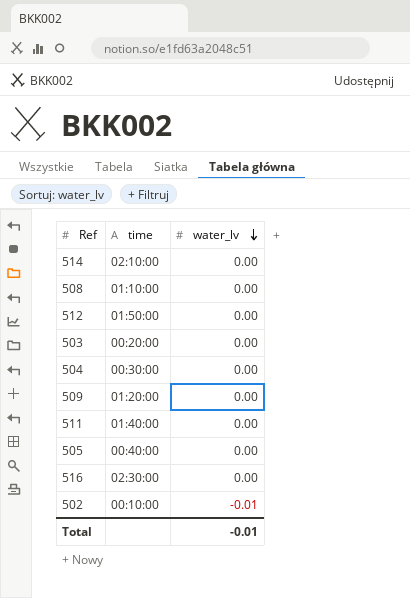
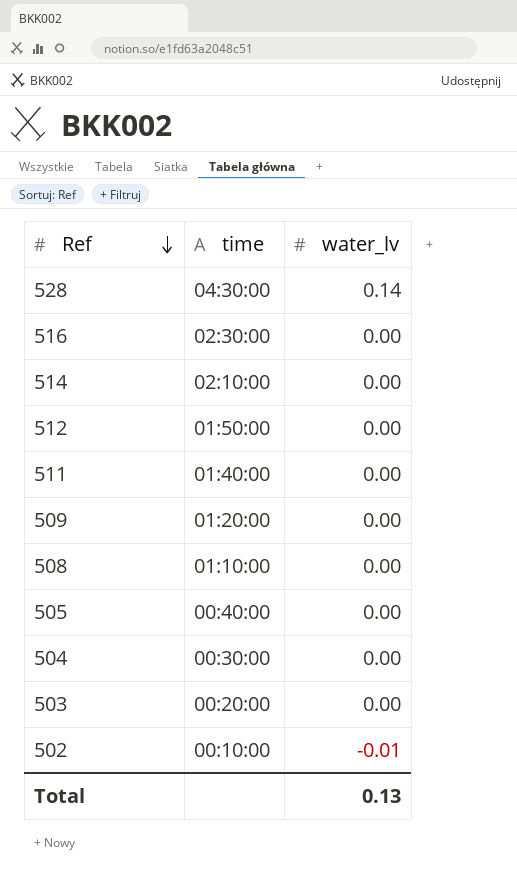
row order: water_lv descending -> Ref descending
row 528: none -> 04:30:00 | 0.14
Total | water_lv: -0.01 -> 0.13

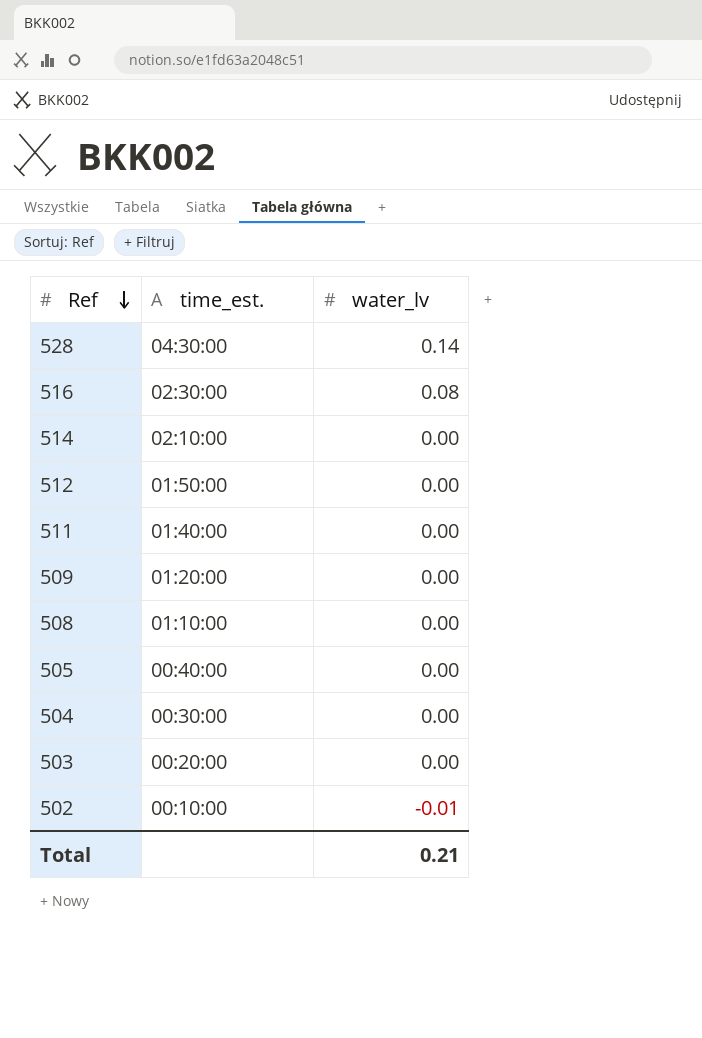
column name: time -> time_est.
516 | water_lv: 0.00 -> 0.08
Total | water_lv: 0.13 -> 0.21

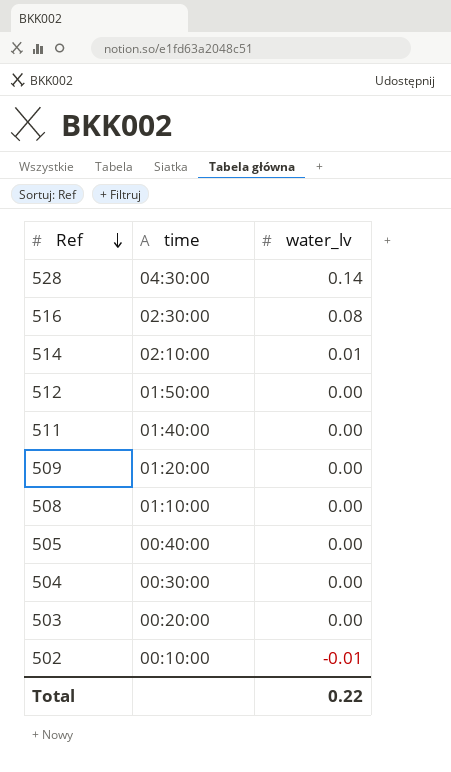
column name: time_est. -> time
514 | water_lv: 0.00 -> 0.01
Total | water_lv: 0.21 -> 0.22

